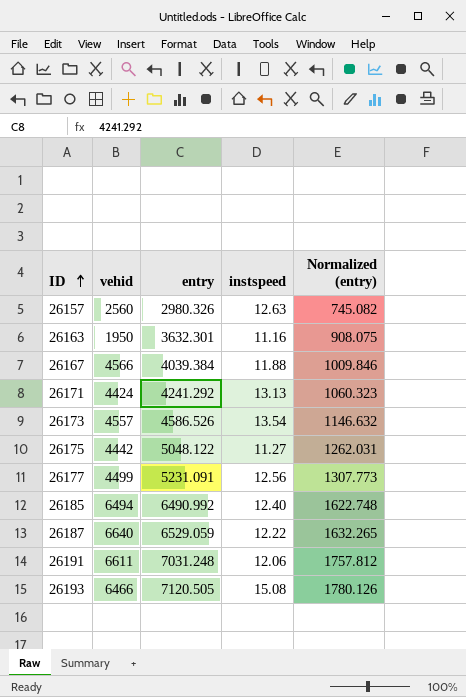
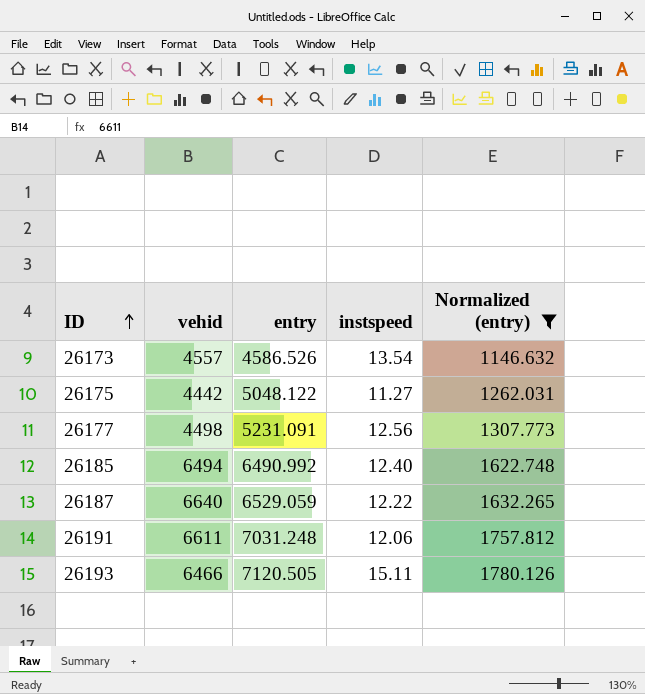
filter: none -> Normalized (entry) >= 1146.632
26177 | vehid: 4499 -> 4498
26193 | instspeed: 15.08 -> 15.11

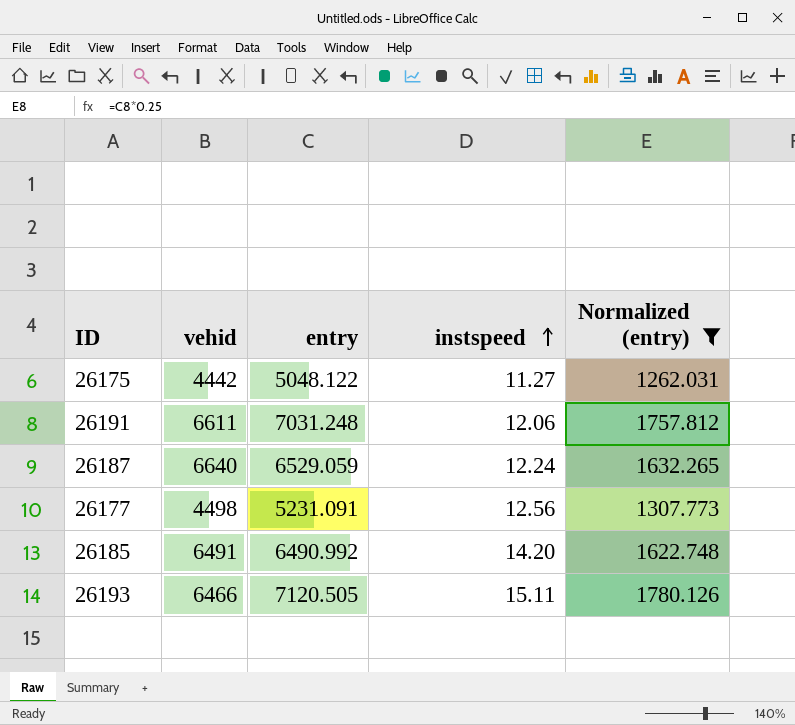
row order: ID ascending -> instspeed ascending
row 26173: 4557 | 4586.526 | 13.54 | 1146.632 -> none
26187 | instspeed: 12.22 -> 12.24
26185 | vehid: 6494 -> 6491
26185 | instspeed: 12.40 -> 14.20

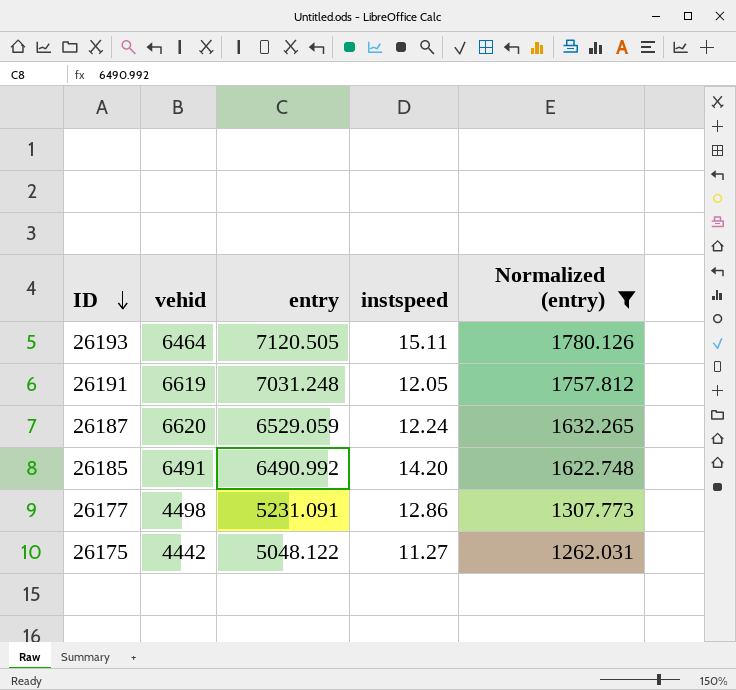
row order: instspeed ascending -> ID descending
26193 | vehid: 6466 -> 6464
26191 | vehid: 6611 -> 6619
26191 | instspeed: 12.06 -> 12.05
26187 | vehid: 6640 -> 6620
26177 | instspeed: 12.56 -> 12.86

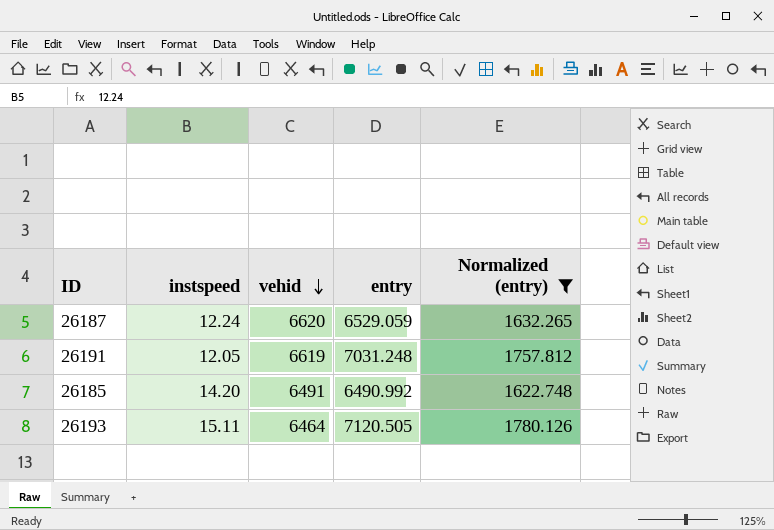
row order: ID descending -> vehid descending
column instspeed | position: 4 -> 2
row 26177: 4498 | 5231.091 | 12.86 | 1307.773 -> none
row 26175: 4442 | 5048.122 | 11.27 | 1262.031 -> none

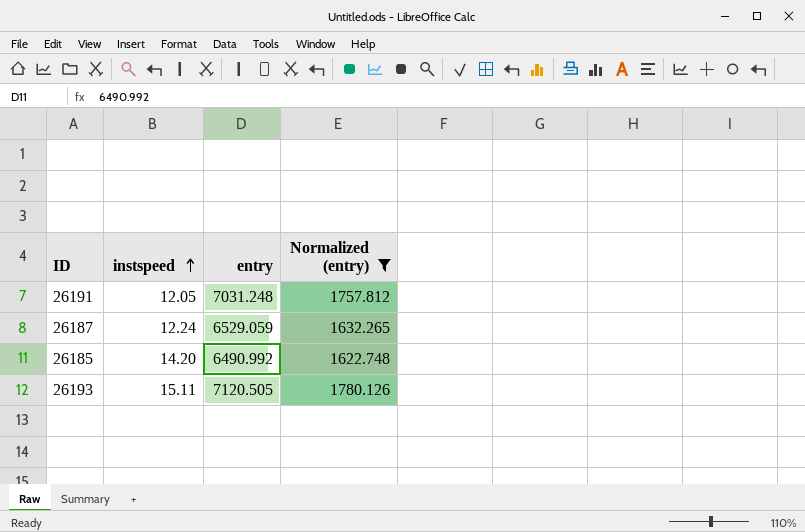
row order: vehid descending -> instspeed ascending
column vehid | position: 3 -> none

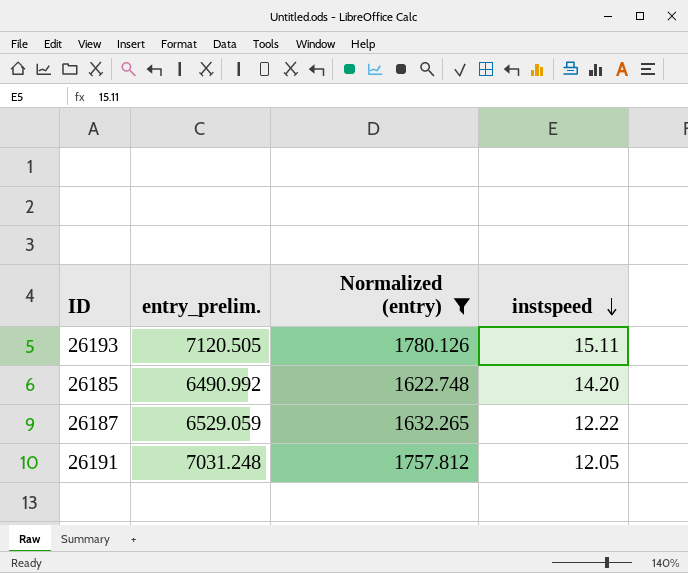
row order: instspeed ascending -> instspeed descending
column name: entry -> entry_prelim.
column instspeed | position: 2 -> 4
26187 | instspeed: 12.24 -> 12.22

